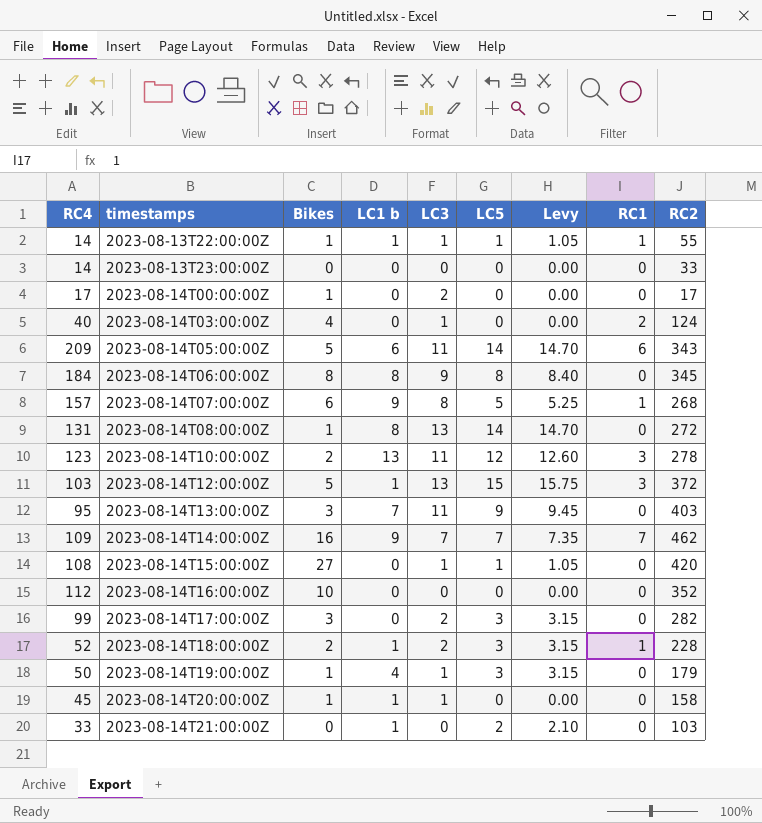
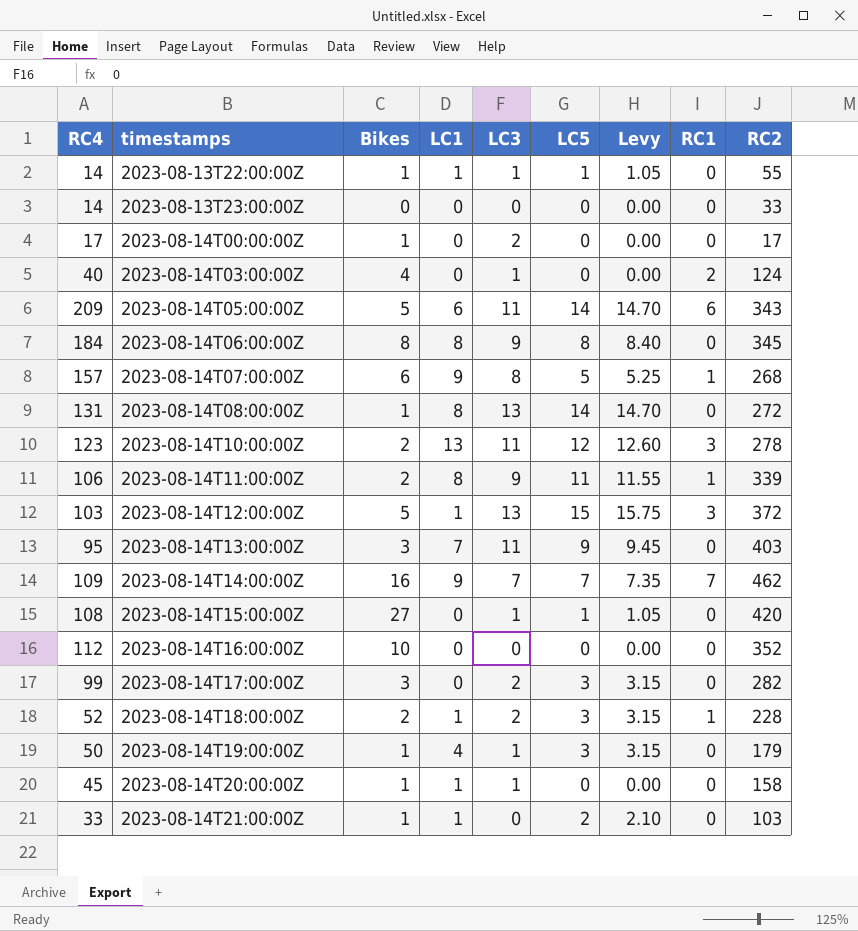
column name: LC1 b -> LC1
2023-08-13T22:00:00Z | RC1: 1 -> 0
row 2023-08-14T11:00:00Z: none -> 106 | 2 | 8 | 9 | 11 | 11.55 | 1 | 339
2023-08-14T21:00:00Z | Bikes: 0 -> 1

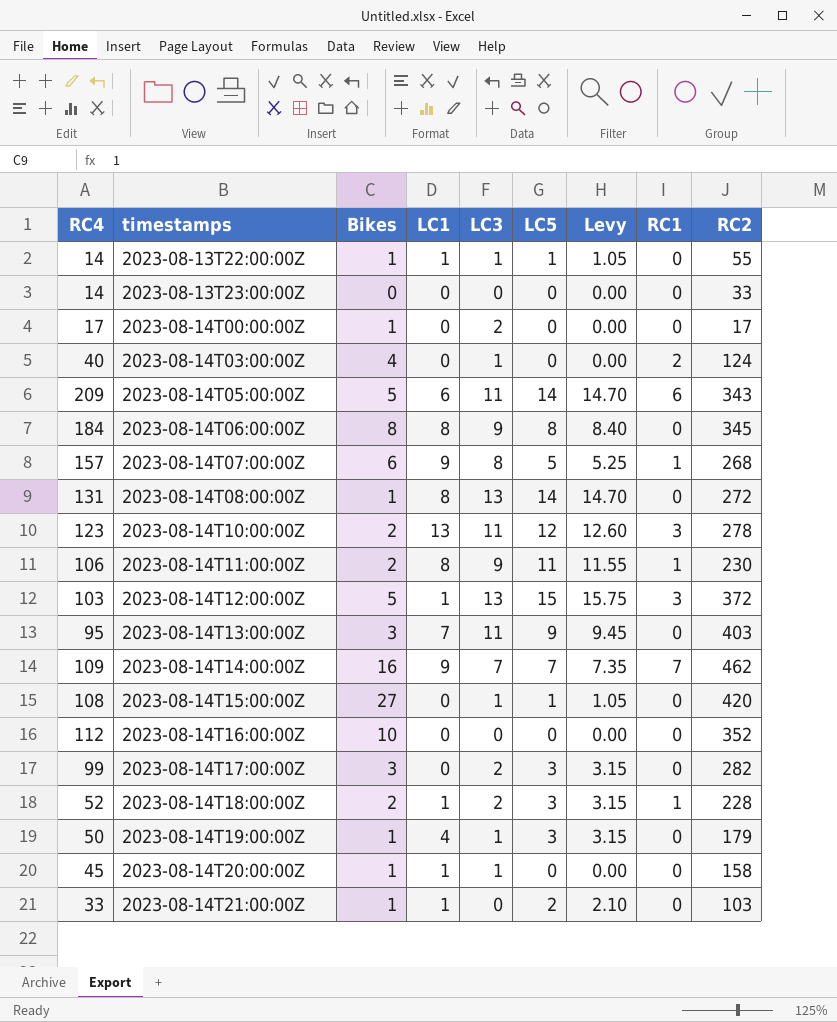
2023-08-14T11:00:00Z | RC2: 339 -> 230

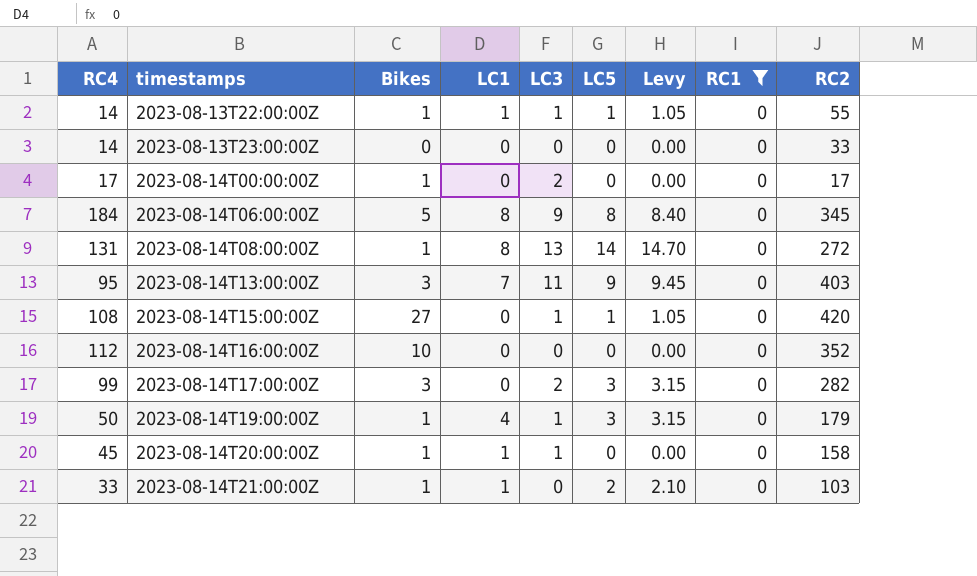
filter: none -> RC1 = 0
2023-08-14T06:00:00Z | Bikes: 8 -> 5

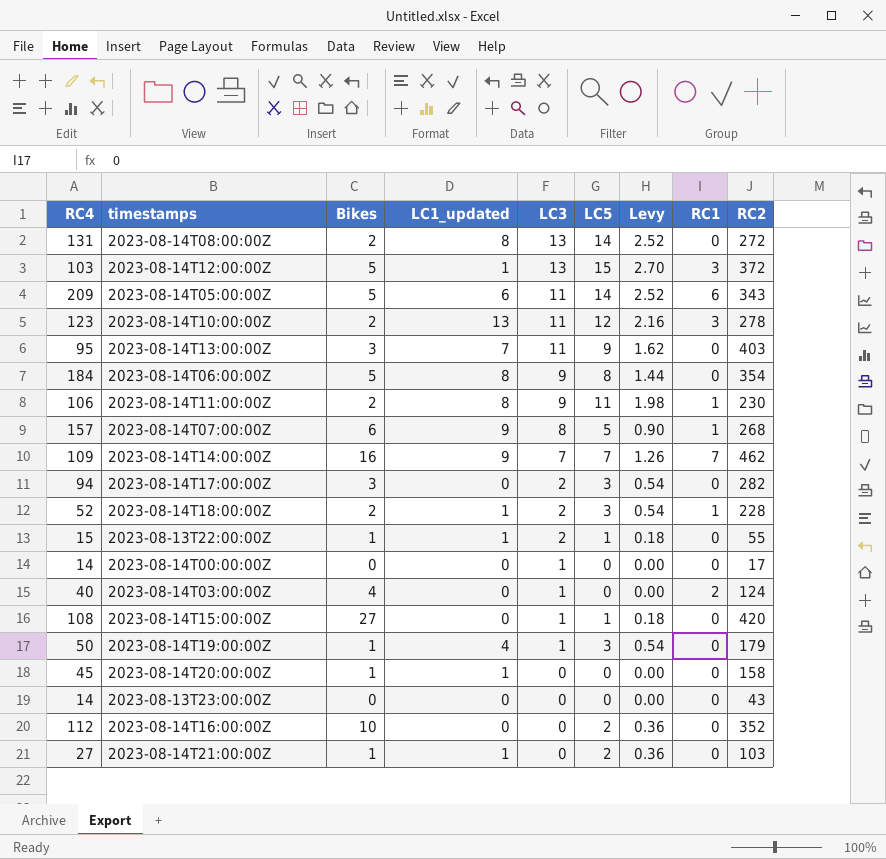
filter: RC1 = 0 -> none
row order: timestamps ascending -> LC3 descending
column name: LC1 -> LC1_updated
column Levy | formula: [LC5] * 1.05 -> [LC5] * 0.18
2023-08-14T08:00:00Z | Bikes: 1 -> 2
2023-08-14T06:00:00Z | RC2: 345 -> 354
2023-08-14T17:00:00Z | RC4: 99 -> 94
2023-08-13T22:00:00Z | RC4: 14 -> 15
2023-08-13T22:00:00Z | LC3: 1 -> 2
2023-08-14T00:00:00Z | RC4: 17 -> 14
2023-08-14T00:00:00Z | Bikes: 1 -> 0
2023-08-14T00:00:00Z | LC3: 2 -> 1
2023-08-14T20:00:00Z | LC3: 1 -> 0
2023-08-13T23:00:00Z | RC2: 33 -> 43
2023-08-14T16:00:00Z | LC5: 0 -> 2
2023-08-14T21:00:00Z | RC4: 33 -> 27

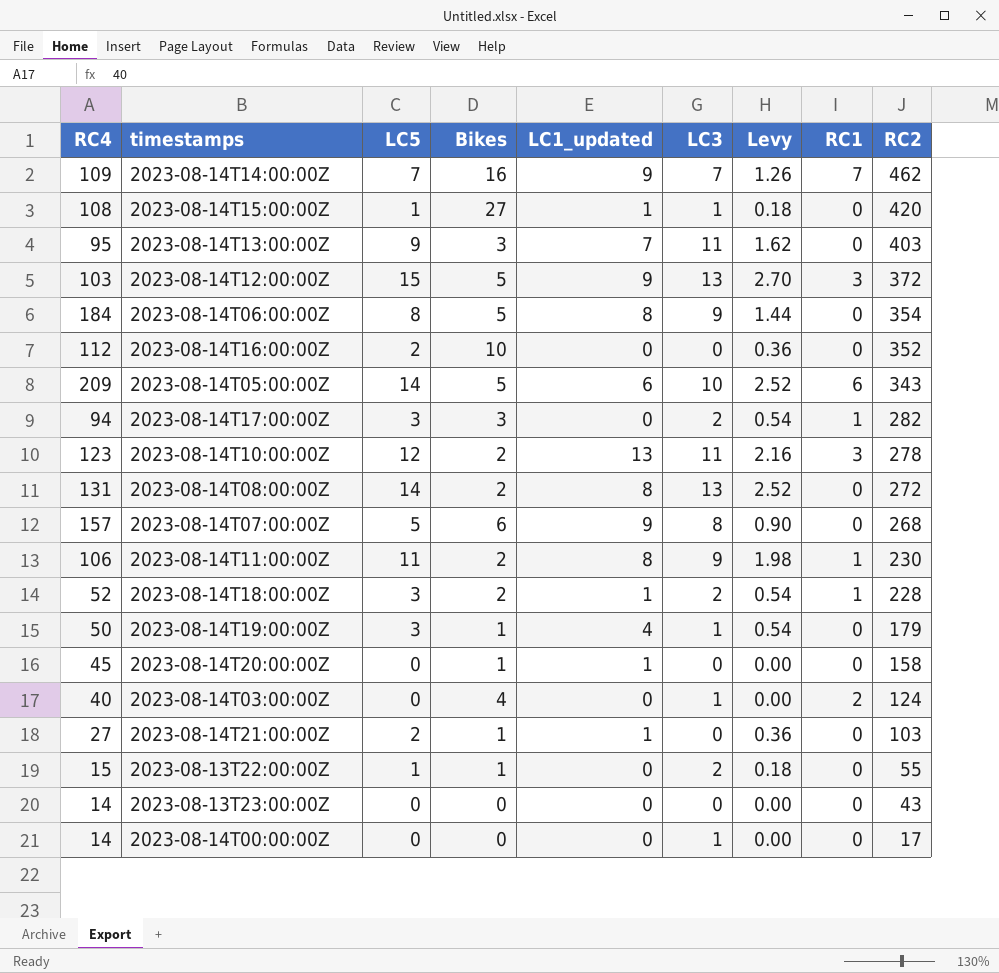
row order: LC3 descending -> RC2 descending
column LC5 | position: 6 -> 3
2023-08-14T15:00:00Z | LC1_updated: 0 -> 1
2023-08-14T12:00:00Z | LC1_updated: 1 -> 9
2023-08-14T05:00:00Z | LC3: 11 -> 10
2023-08-14T17:00:00Z | RC1: 0 -> 1
2023-08-14T07:00:00Z | RC1: 1 -> 0
2023-08-13T22:00:00Z | LC1_updated: 1 -> 0

